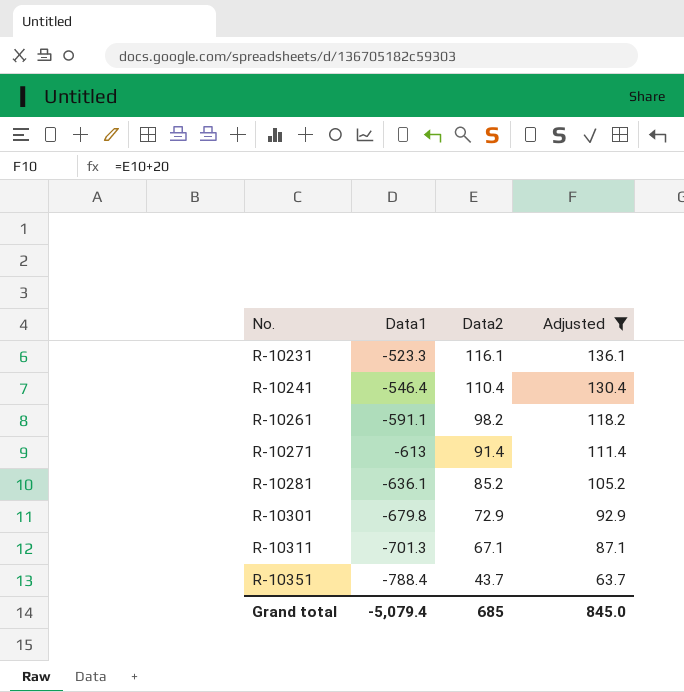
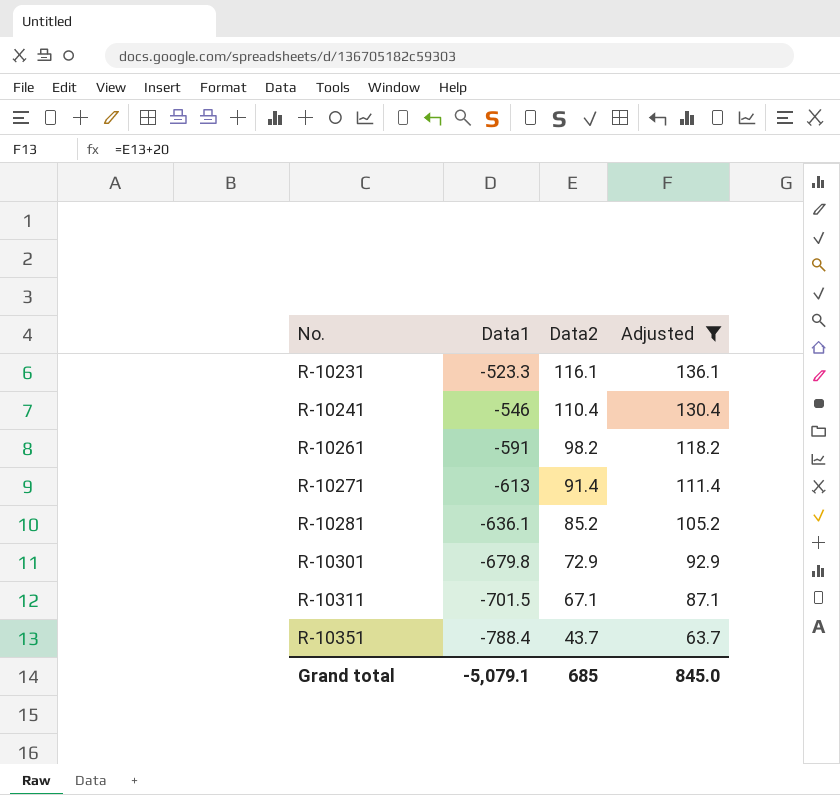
R-10241 | Data1: -546.4 -> -546
R-10261 | Data1: -591.1 -> -591
R-10311 | Data1: -701.3 -> -701.5
Grand total | Data1: -5,079.4 -> -5,079.1

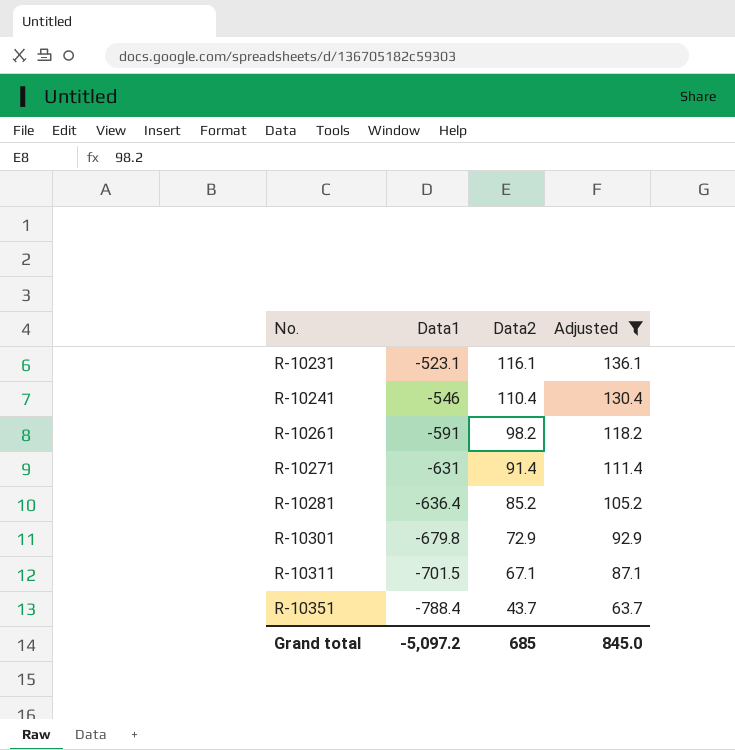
R-10231 | Data1: -523.3 -> -523.1
R-10271 | Data1: -613 -> -631
R-10281 | Data1: -636.1 -> -636.4
Grand total | Data1: -5,079.1 -> -5,097.2

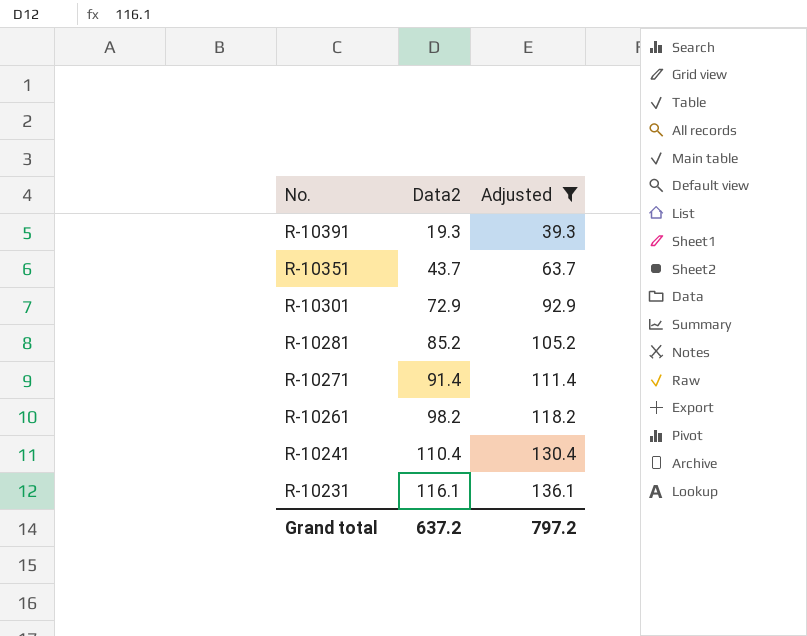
row order: No. ascending -> No. descending
column Data1 | position: 2 -> none
row R-10311: -701.5 | 67.1 | 87.1 -> none
row R-10391: none -> 19.3 | 39.3
Grand total | Data2: 685 -> 637.2
Grand total | Adjusted: 845.0 -> 797.2

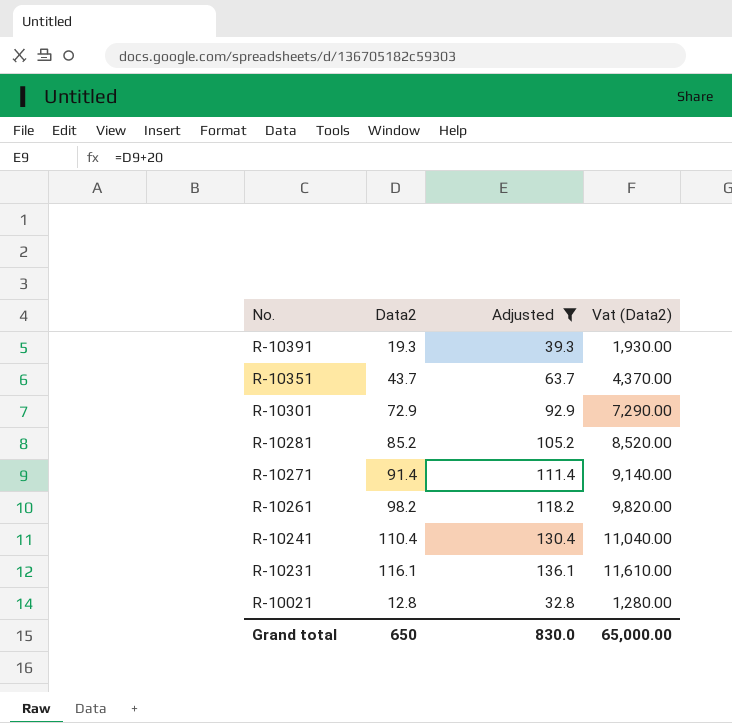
column Vat (Data2) | formula: none -> [Data2] * 100
row R-10021: none -> 12.8 | 32.8 | 1,280.00
Grand total | Data2: 637.2 -> 650
Grand total | Adjusted: 797.2 -> 830.0

